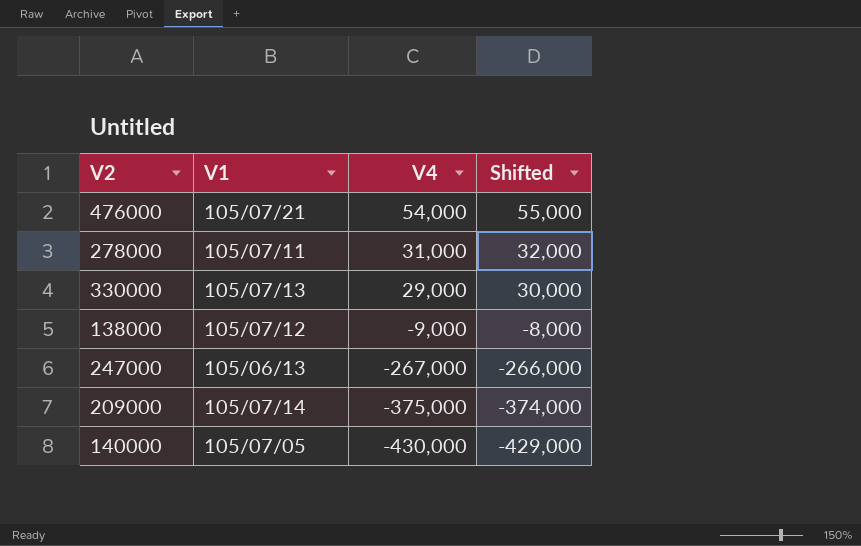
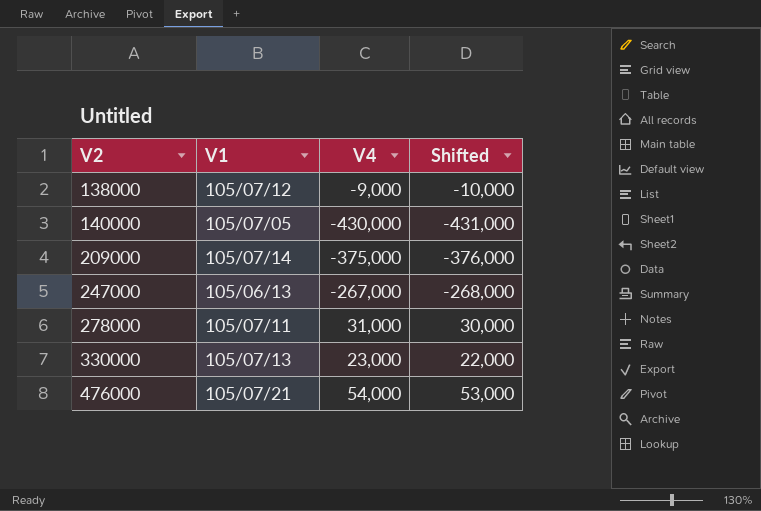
row order: V4 descending -> V2 ascending
column Shifted | formula: [V4] + 1000 -> [V4] - 1000
330000 | V4: 29,000 -> 23,000

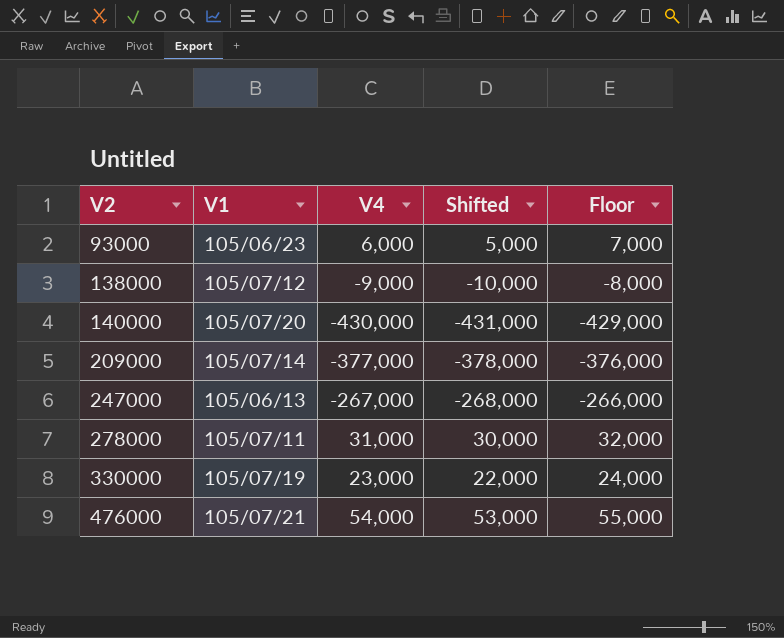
column Floor | formula: none -> [V4] + 1000
row 93000: none -> 105/06/23 | 6,000 | 5,000 | 7,000
140000 | V1: 105/07/05 -> 105/07/20
209000 | V4: -375,000 -> -377,000
209000 | Shifted: -376,000 -> -378,000
330000 | V1: 105/07/13 -> 105/07/19

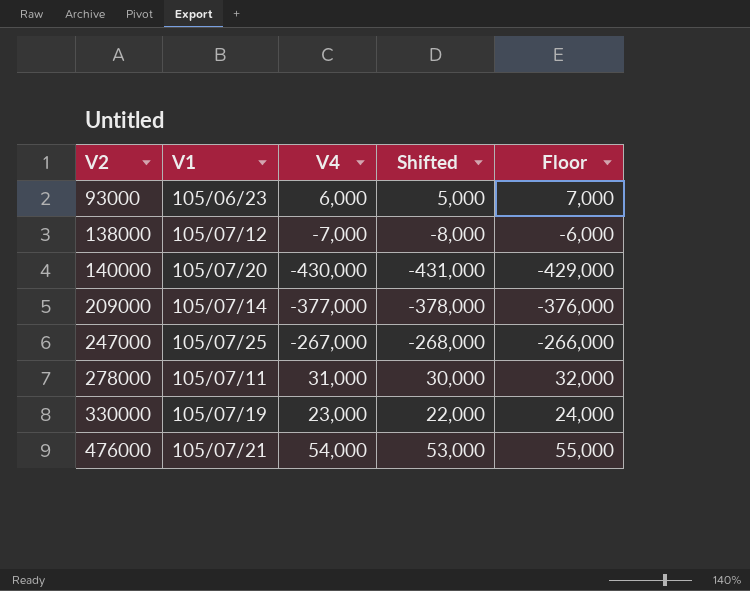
138000 | V4: -9,000 -> -7,000
138000 | Shifted: -10,000 -> -8,000
138000 | Floor: -8,000 -> -6,000
247000 | V1: 105/06/13 -> 105/07/25

